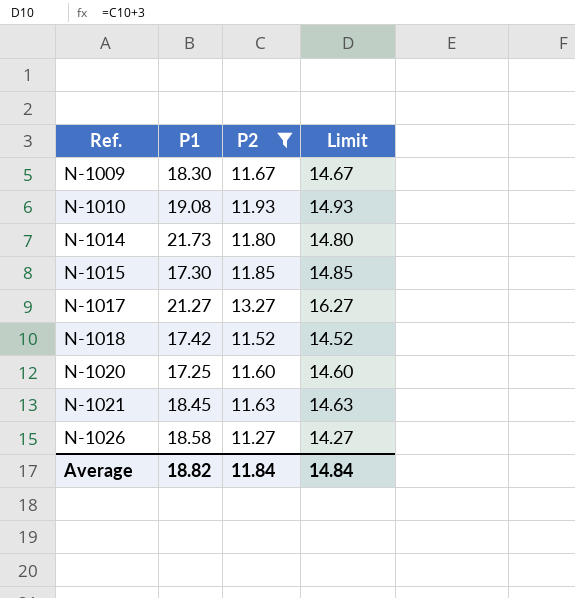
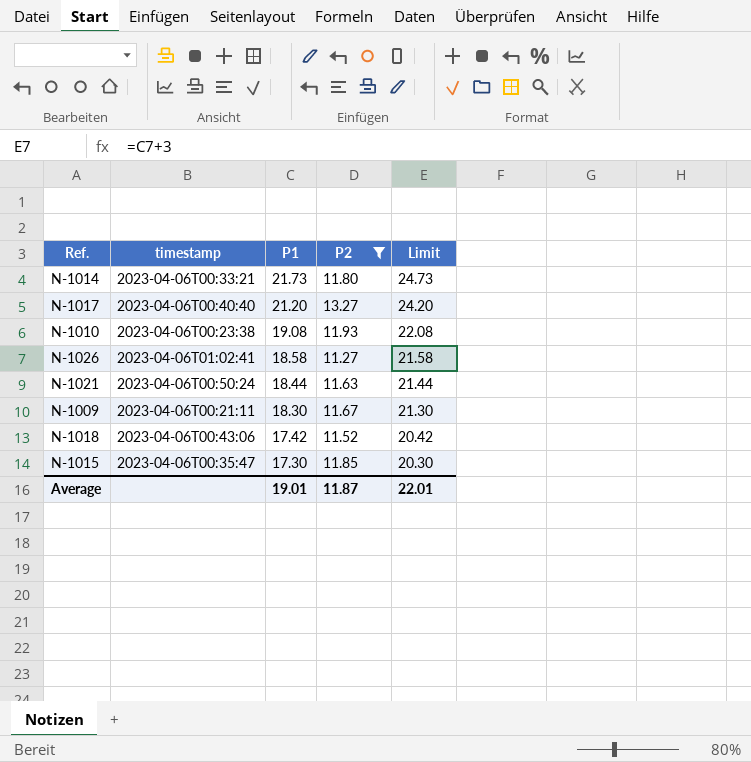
row order: Ref. ascending -> P1 descending
column timestamp | position: none -> 2
column Limit | formula: [P2] + 3 -> [P1] + 3
row N-1020: 17.25 | 11.60 | 14.60 -> none
N-1017 | P1: 21.27 -> 21.20
N-1021 | P1: 18.45 -> 18.44
Average | P1: 18.82 -> 19.01
Average | P2: 11.84 -> 11.87
Average | Limit: 14.84 -> 22.01

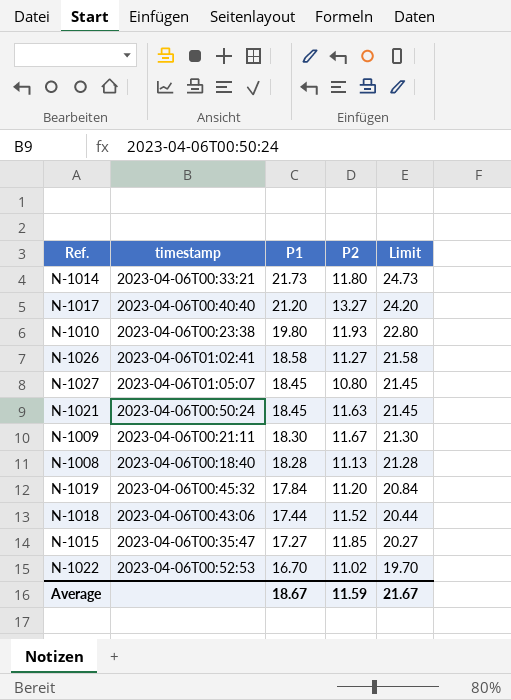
filter: P2 >= 11.27 -> none
N-1010 | P1: 19.08 -> 19.80
N-1010 | Limit: 22.08 -> 22.80
N-1021 | P1: 18.44 -> 18.45
N-1021 | Limit: 21.44 -> 21.45
N-1018 | P1: 17.42 -> 17.44
N-1018 | Limit: 20.42 -> 20.44
N-1015 | P1: 17.30 -> 17.27
N-1015 | Limit: 20.30 -> 20.27
Average | P1: 19.01 -> 18.67
Average | P2: 11.87 -> 11.59
Average | Limit: 22.01 -> 21.67

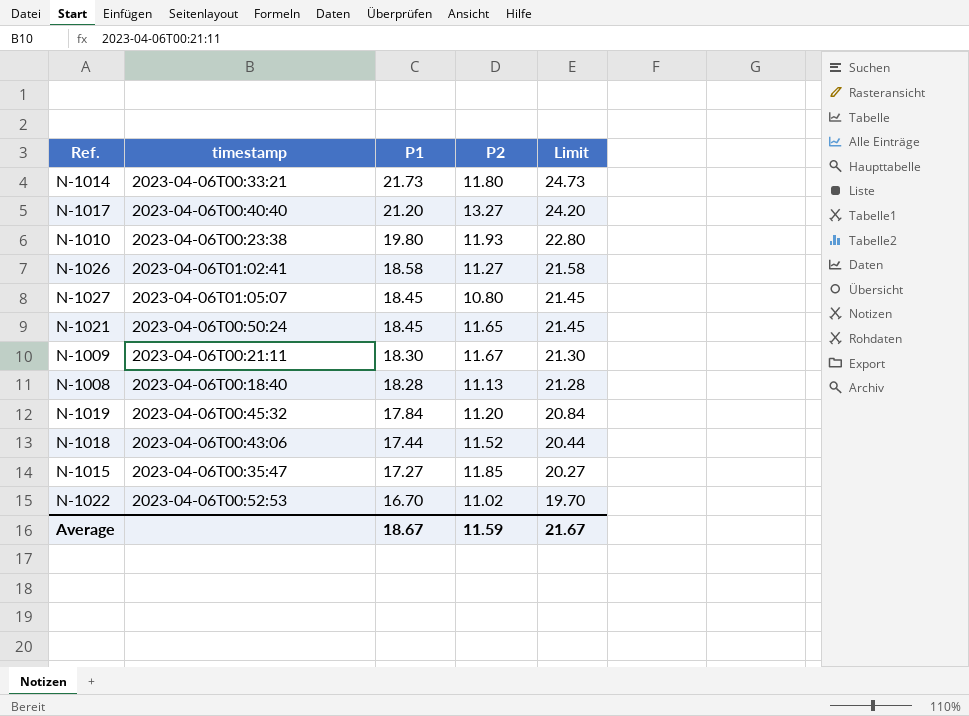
N-1021 | P2: 11.63 -> 11.65

